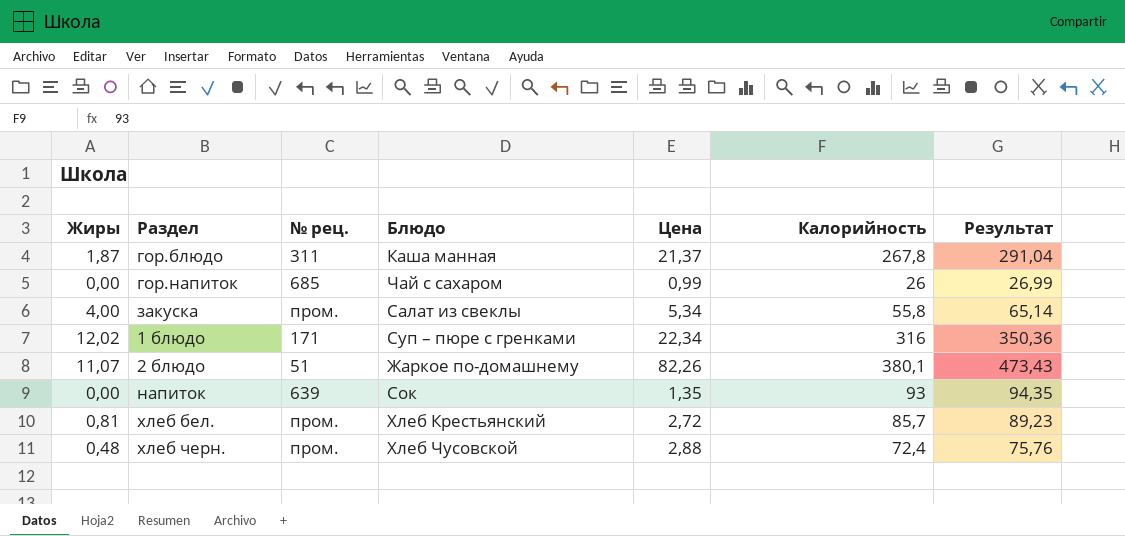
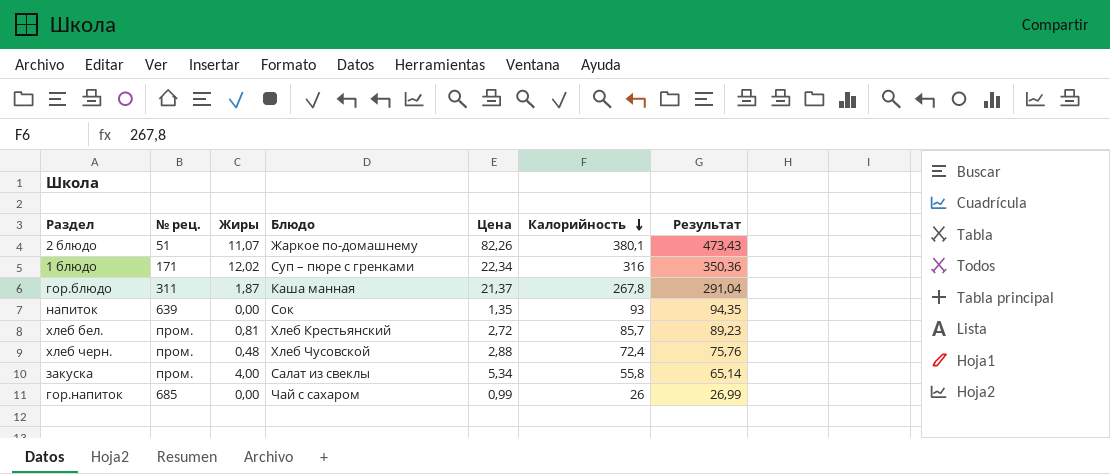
row order: none -> Калорийность descending
column Жиры | position: 1 -> 3

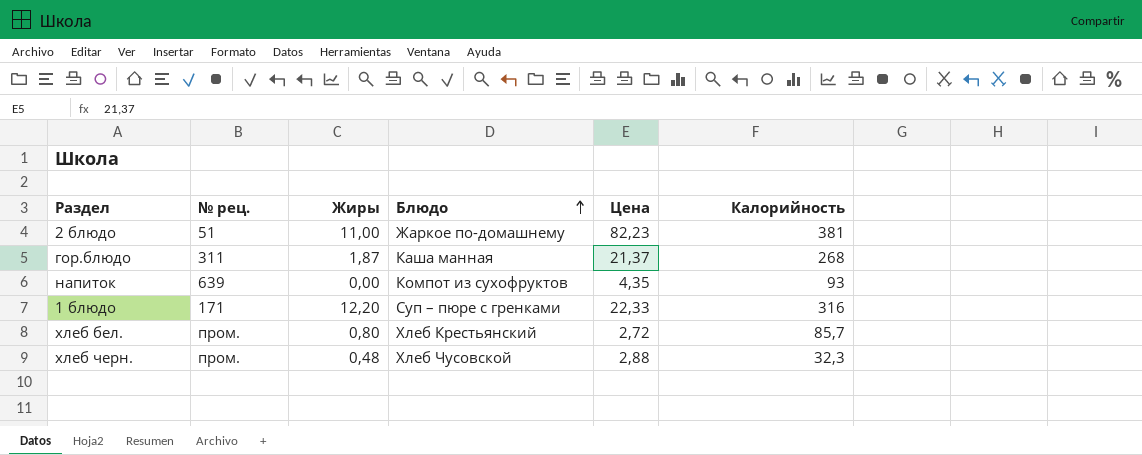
row order: Калорийность descending -> Блюдо ascending
column Результат | formula: [Жиры] + [Цена] + [Калорийность] -> none
row закуска: пром. | 4,00 | Салат из свеклы | 5,34 | 55,8 | 65,14 -> none
row гор.напиток: 685 | 0,00 | Чай с сахаром | 0,99 | 26 | 26,99 -> none
2 блюдо | Жиры: 11,07 -> 11,00
2 блюдо | Цена: 82,26 -> 82,23
2 блюдо | Калорийность: 380,1 -> 381
гор.блюдо | Калорийность: 267,8 -> 268
напиток | Блюдо: Сок -> Компот из сухофруктов
напиток | Цена: 1,35 -> 4,35
1 блюдо | Жиры: 12,02 -> 12,20
1 блюдо | Цена: 22,34 -> 22,33
хлеб бел. | Жиры: 0,81 -> 0,80
хлеб черн. | Калорийность: 72,4 -> 32,3

